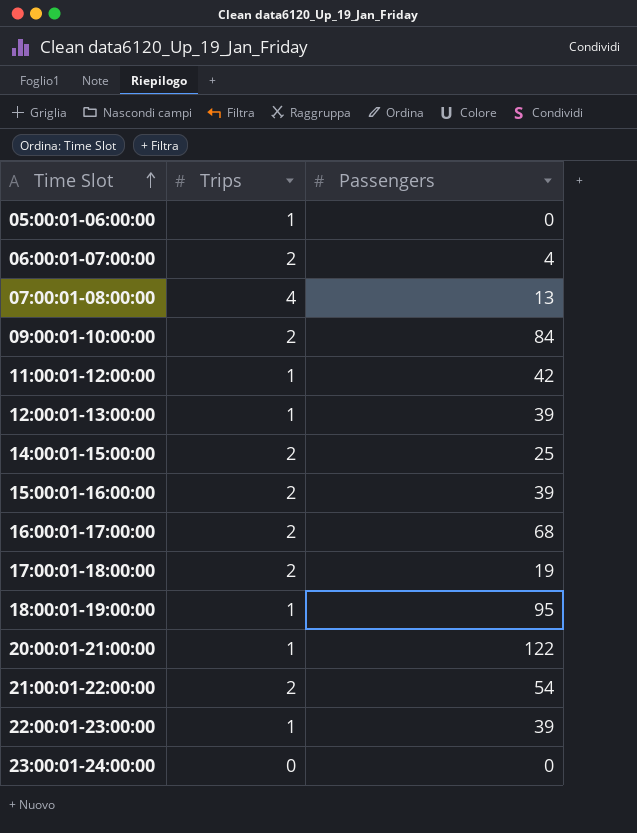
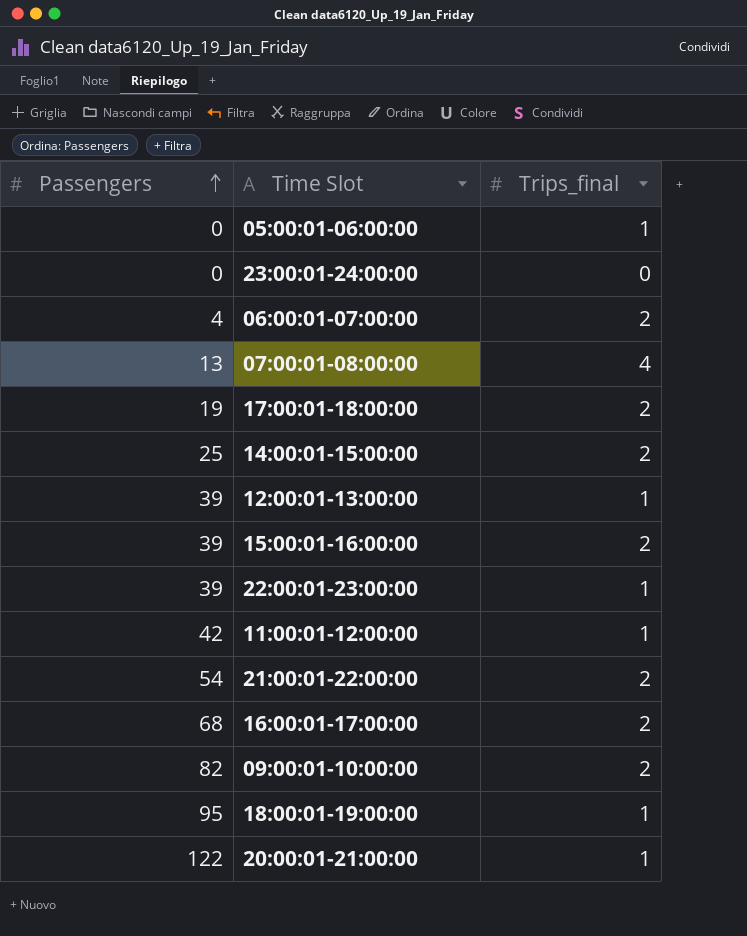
row order: Time Slot ascending -> Passengers ascending
column Passengers | position: 3 -> 1
column name: Trips -> Trips_final
09:00:01-10:00:00 | Passengers: 84 -> 82

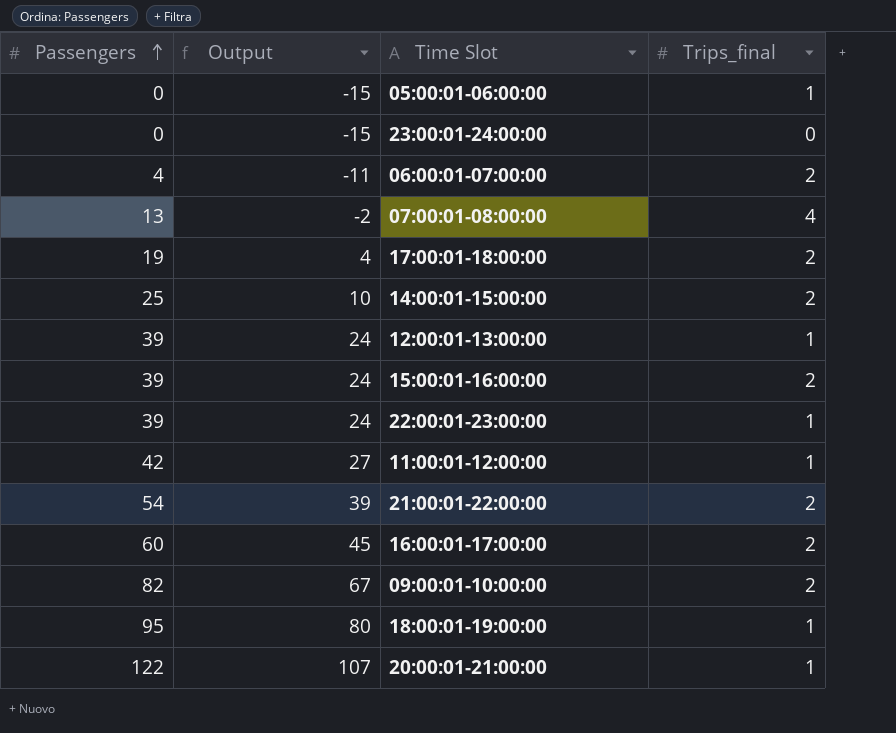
column Output | formula: none -> [Passengers] - 15
16:00:01-17:00:00 | Passengers: 68 -> 60

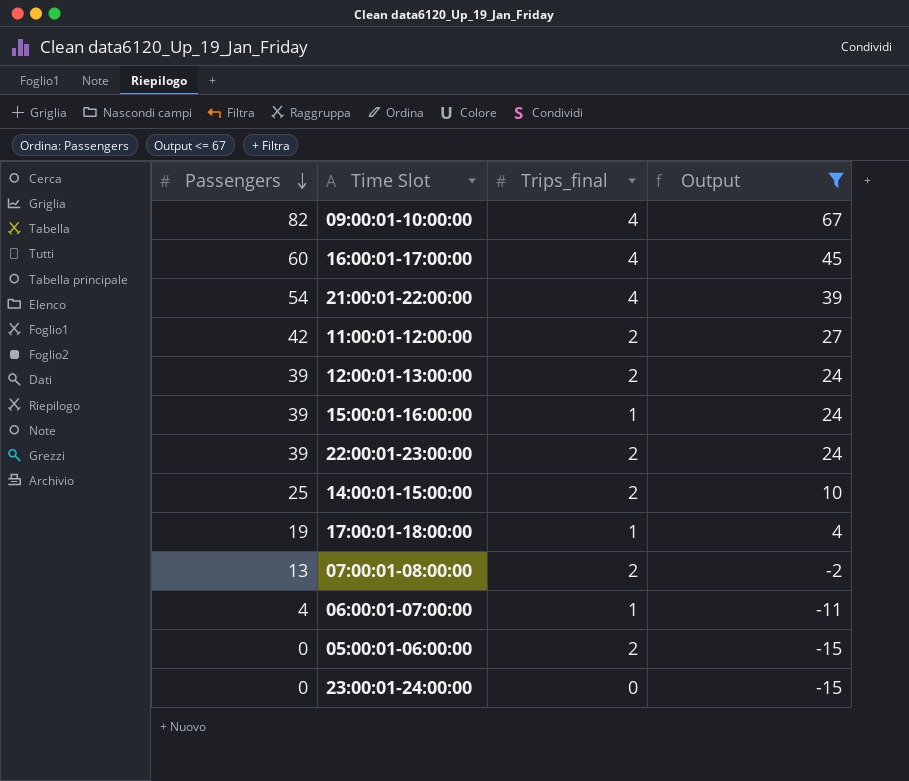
filter: none -> Output <= 67
row order: Passengers ascending -> Passengers descending
column Output | position: 2 -> 4
09:00:01-10:00:00 | Trips_final: 2 -> 4
16:00:01-17:00:00 | Trips_final: 2 -> 4
21:00:01-22:00:00 | Trips_final: 2 -> 4
11:00:01-12:00:00 | Trips_final: 1 -> 2
12:00:01-13:00:00 | Trips_final: 1 -> 2
15:00:01-16:00:00 | Trips_final: 2 -> 1
22:00:01-23:00:00 | Trips_final: 1 -> 2
17:00:01-18:00:00 | Trips_final: 2 -> 1
07:00:01-08:00:00 | Trips_final: 4 -> 2
06:00:01-07:00:00 | Trips_final: 2 -> 1
05:00:01-06:00:00 | Trips_final: 1 -> 2

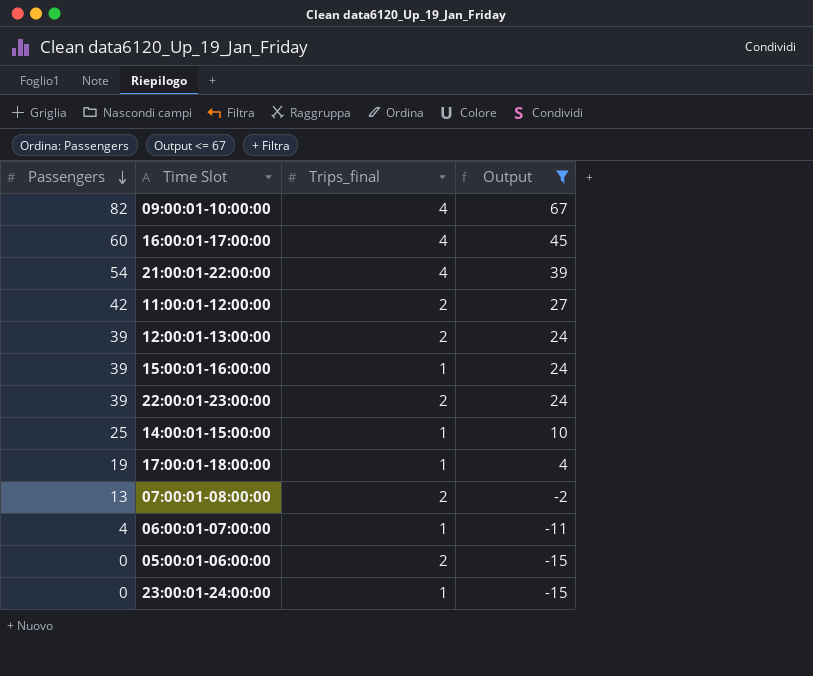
14:00:01-15:00:00 | Trips_final: 2 -> 1
23:00:01-24:00:00 | Trips_final: 0 -> 1

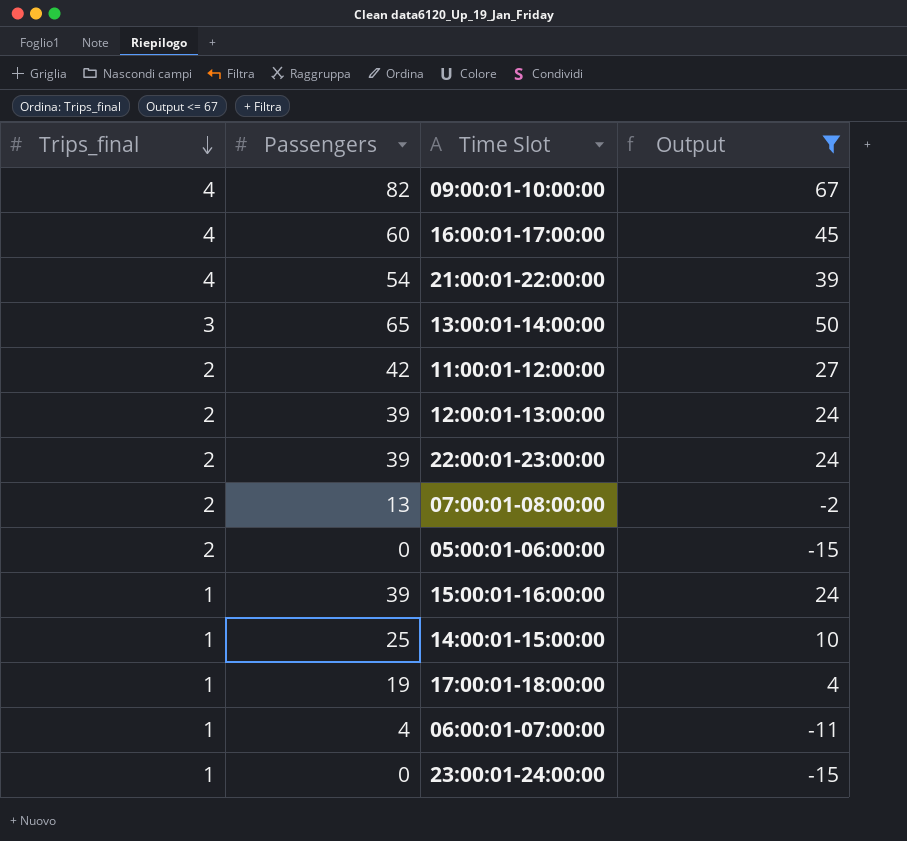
row order: Passengers descending -> Trips_final descending
column Trips_final | position: 3 -> 1
row 13:00:01-14:00:00: none -> 3 | 65 | 50

